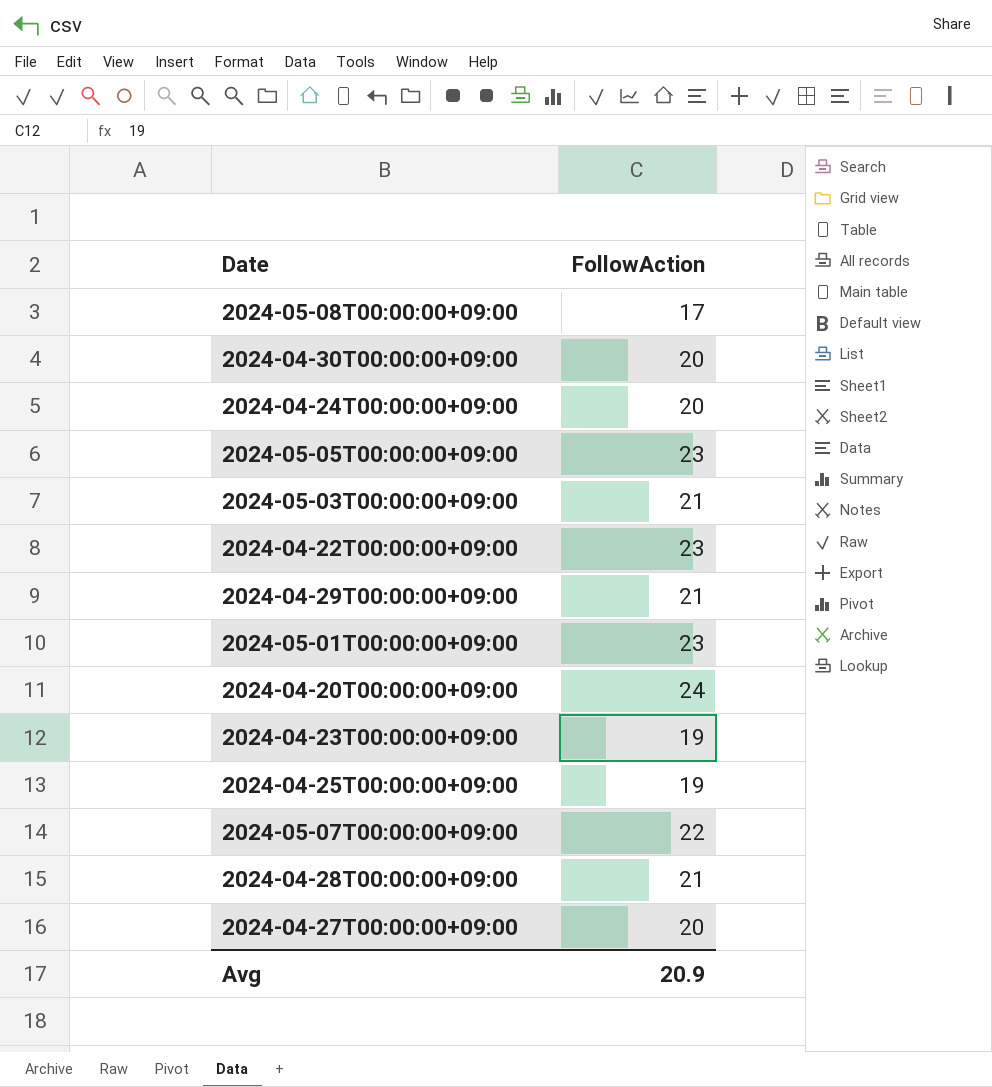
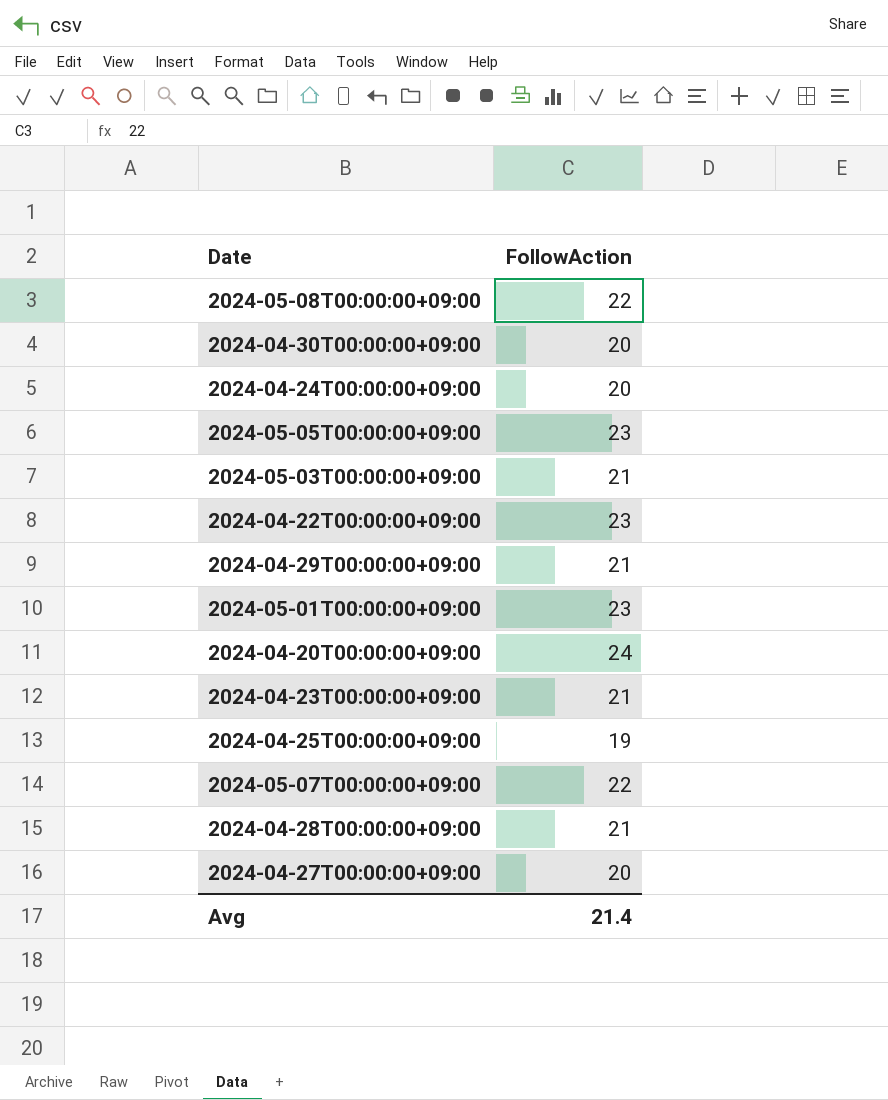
2024-05-08T00:00:00+09:00 | FollowAction: 17 -> 22
2024-04-23T00:00:00+09:00 | FollowAction: 19 -> 21
Avg | FollowAction: 20.9 -> 21.4

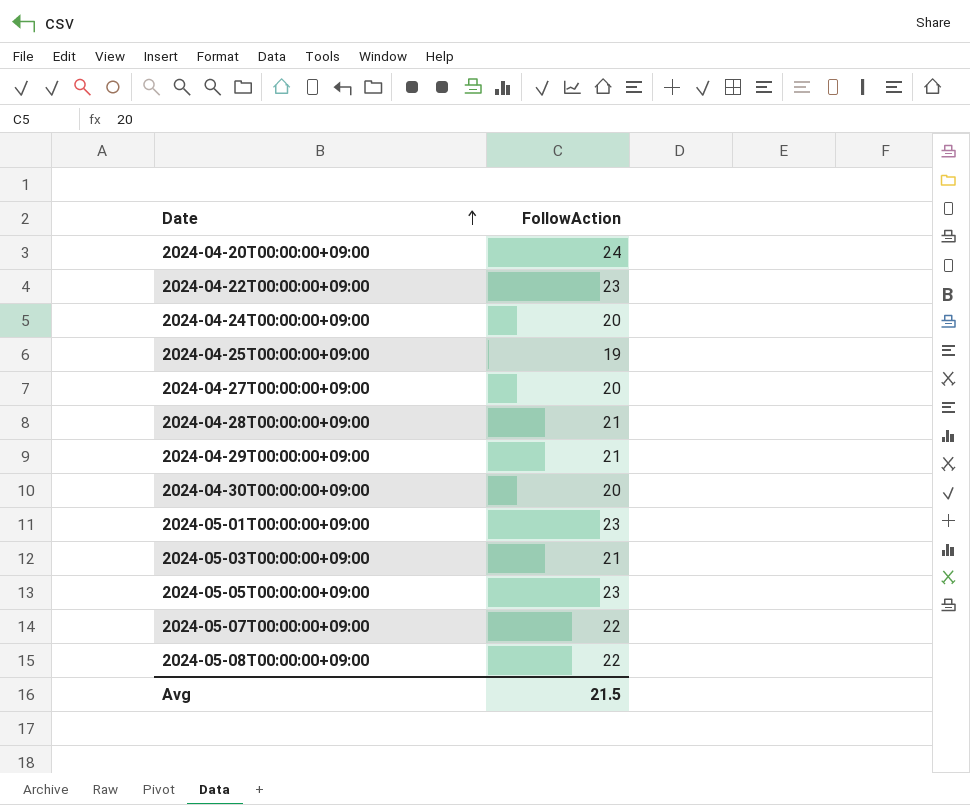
row order: none -> Date ascending
row 2024-04-23T00:00:00+09:00: 21 -> none
Avg | FollowAction: 21.4 -> 21.5

